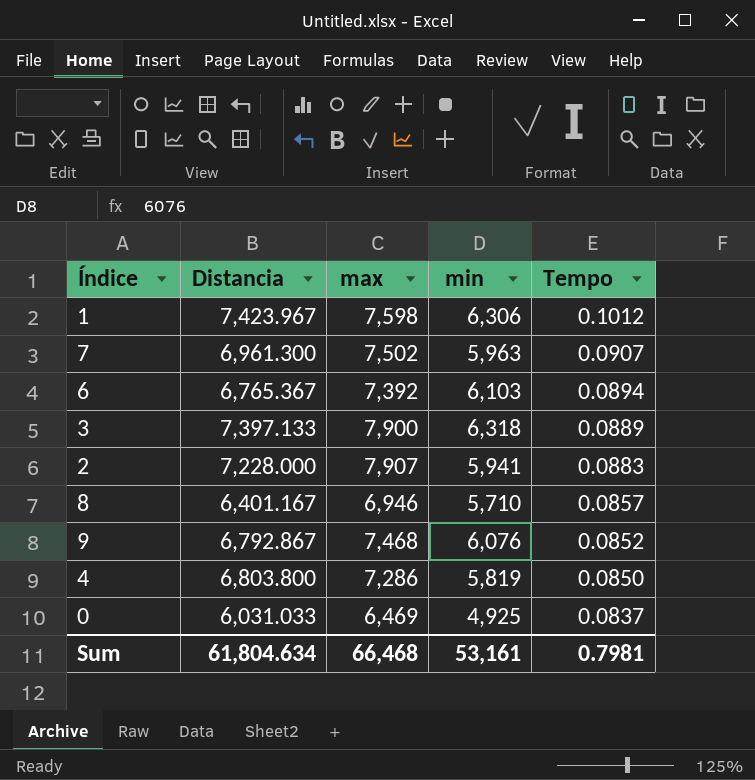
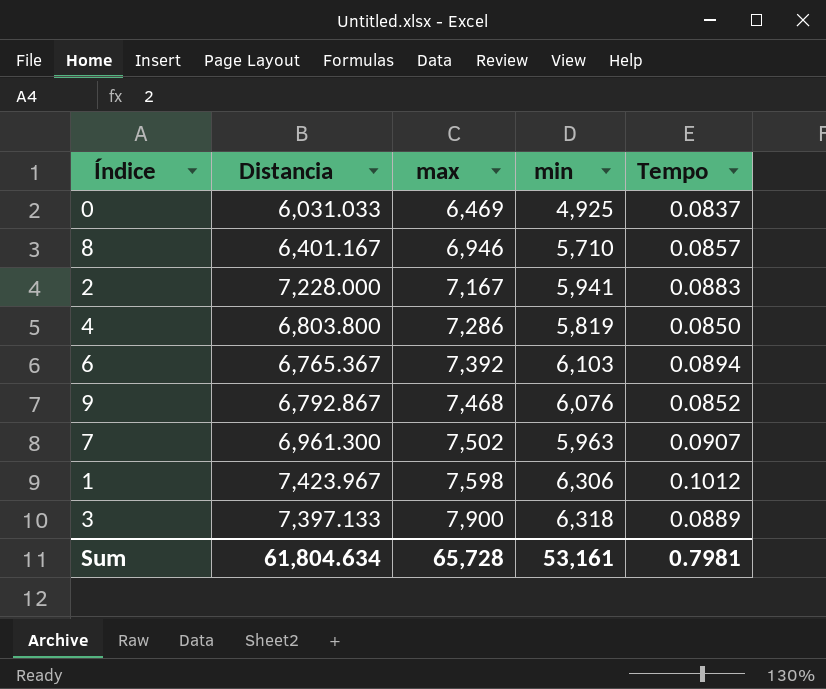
row order: Tempo descending -> max ascending
2 | max: 7,907 -> 7,167
Sum | max: 66,468 -> 65,728

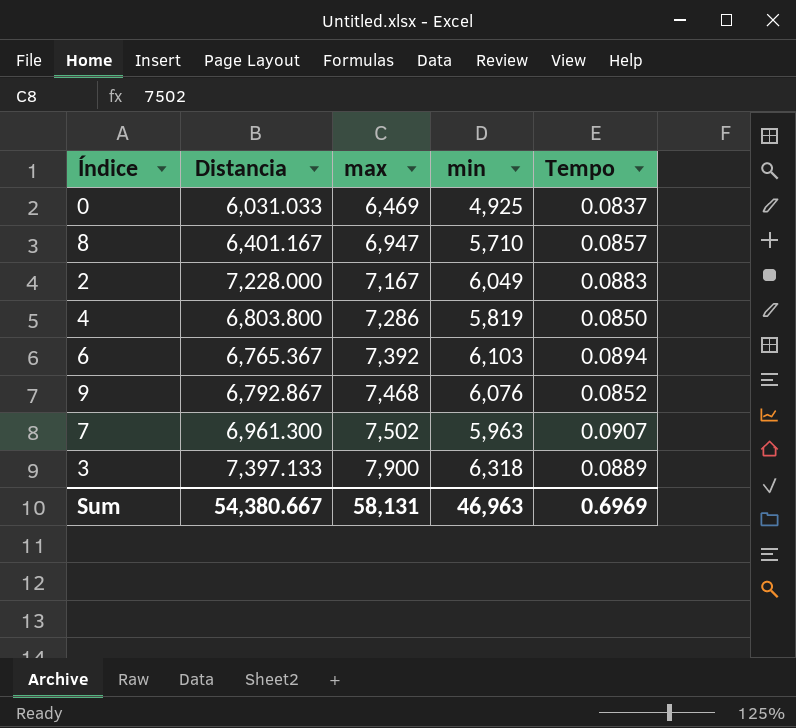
row 1: 7,423.967 | 7,598 | 6,306 | 0.1012 -> none
8 | max: 6,946 -> 6,947
2 | min: 5,941 -> 6,049
Sum | Distancia: 61,804.634 -> 54,380.667
Sum | max: 65,728 -> 58,131
Sum | min: 53,161 -> 46,963
Sum | Tempo: 0.7981 -> 0.6969

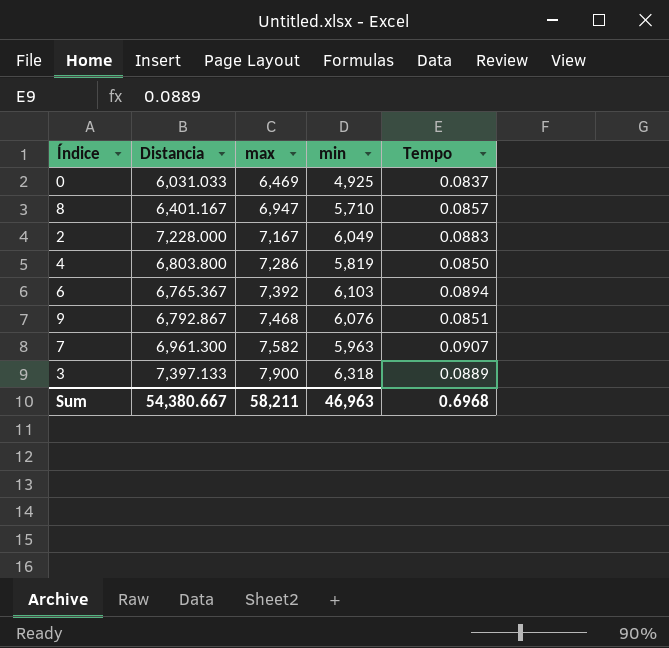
9 | Tempo: 0.0852 -> 0.0851
7 | max: 7,502 -> 7,582
Sum | max: 58,131 -> 58,211
Sum | Tempo: 0.6969 -> 0.6968

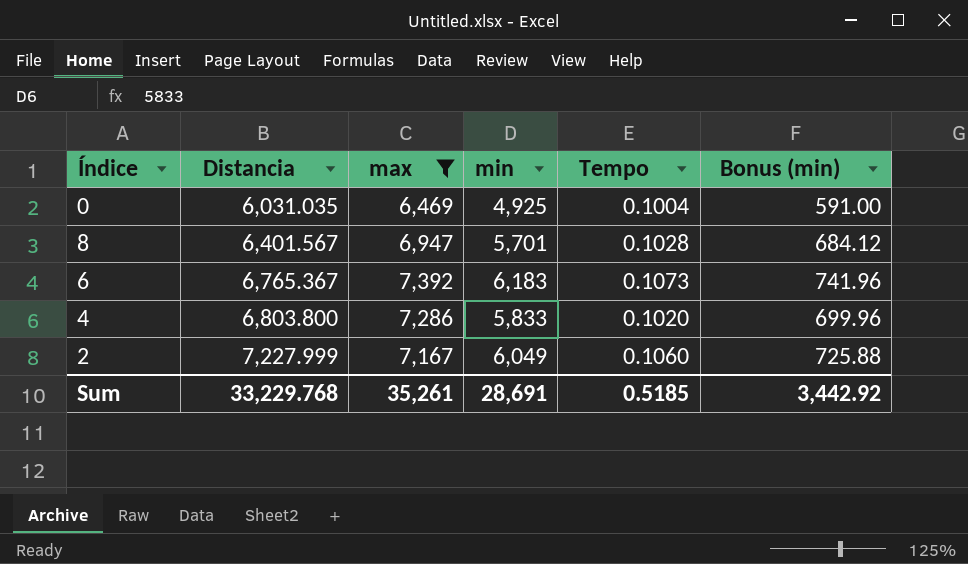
filter: none -> max <= 7,392
row order: max ascending -> Distancia ascending
column Bonus (min) | formula: none -> [min] * 0.12
0 | Distancia: 6,031.033 -> 6,031.035
0 | Tempo: 0.0837 -> 0.1004
8 | Distancia: 6,401.167 -> 6,401.567
8 | min: 5,710 -> 5,701
8 | Tempo: 0.0857 -> 0.1028
6 | min: 6,103 -> 6,183
6 | Tempo: 0.0894 -> 0.1073
4 | min: 5,819 -> 5,833
4 | Tempo: 0.0850 -> 0.1020
2 | Distancia: 7,228.000 -> 7,227.999
2 | Tempo: 0.0883 -> 0.1060
Sum | Distancia: 54,380.667 -> 33,229.768
Sum | max: 58,211 -> 35,261
Sum | min: 46,963 -> 28,691
Sum | Tempo: 0.6968 -> 0.5185

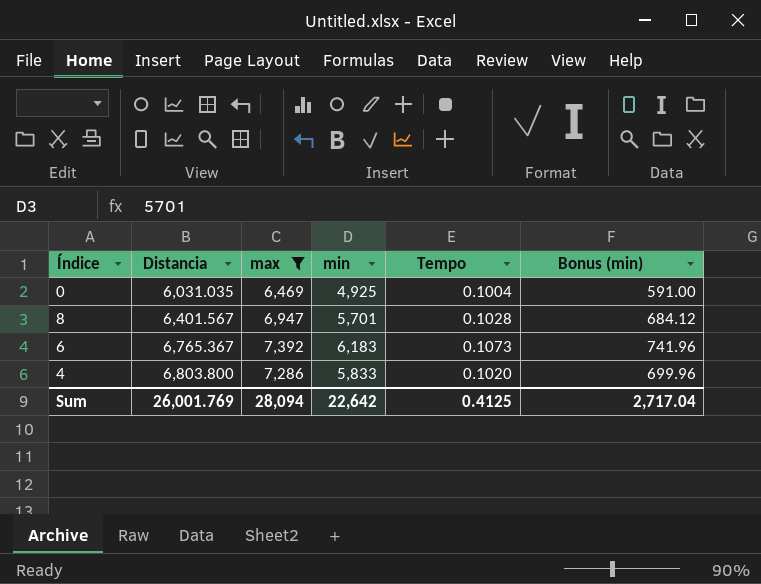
row 2: 7,227.999 | 7,167 | 6,049 | 0.1060 | 725.88 -> none
Sum | Distancia: 33,229.768 -> 26,001.769
Sum | max: 35,261 -> 28,094
Sum | min: 28,691 -> 22,642
Sum | Tempo: 0.5185 -> 0.4125
Sum | Bonus (min): 3,442.92 -> 2,717.04

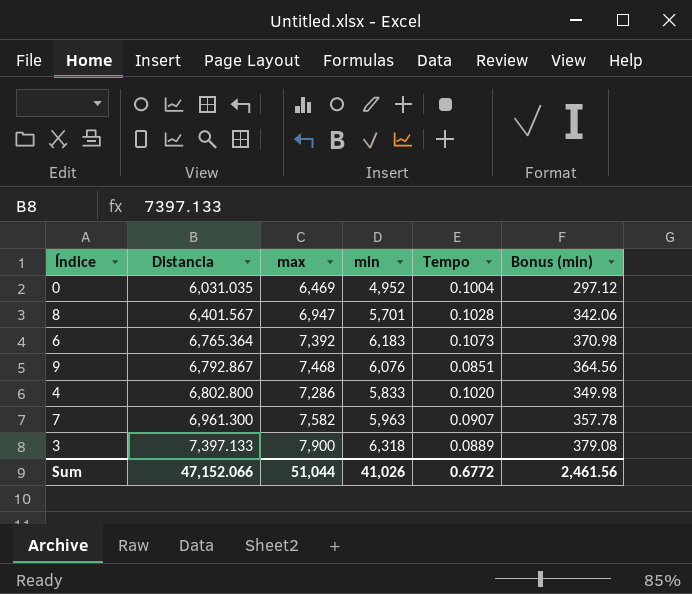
filter: max <= 7,392 -> none
column Bonus (min) | formula: [min] * 0.12 -> [min] * 0.06
0 | min: 4,925 -> 4,952
6 | Distancia: 6,765.367 -> 6,765.364
4 | Distancia: 6,803.800 -> 6,802.800
Sum | Distancia: 26,001.769 -> 47,152.066
Sum | max: 28,094 -> 51,044
Sum | min: 22,642 -> 41,026
Sum | Tempo: 0.4125 -> 0.6772
Sum | Bonus (min): 2,717.04 -> 2,461.56

